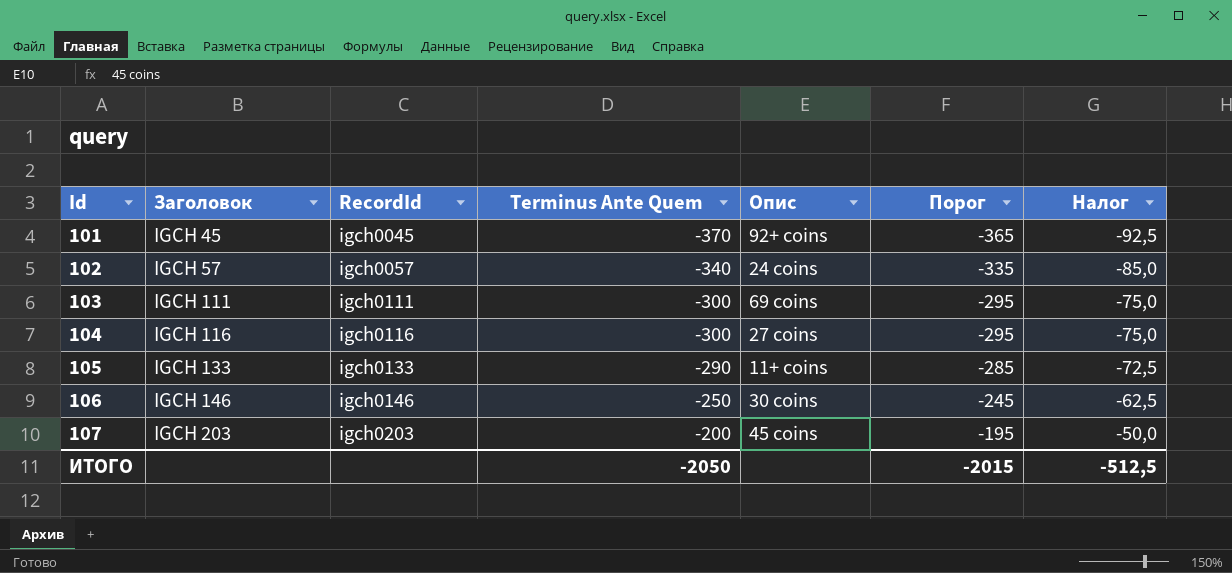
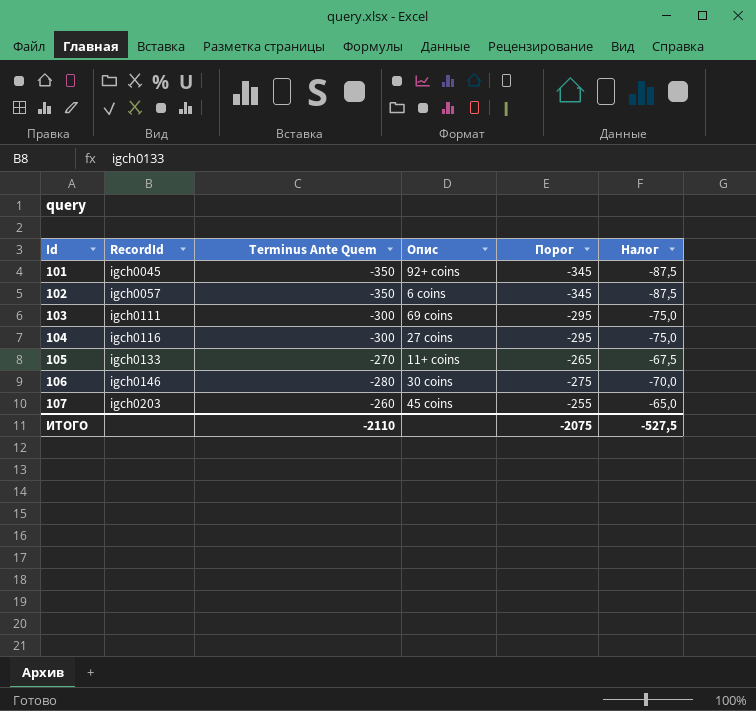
column Заголовок | position: 2 -> none
101 | Terminus Ante Quem: -370 -> -350
101 | Порог: -365 -> -345
101 | Налог: -92,5 -> -87,5
102 | Terminus Ante Quem: -340 -> -350
102 | Опис: 24 coins -> 6 coins
102 | Порог: -335 -> -345
102 | Налог: -85,0 -> -87,5
105 | Terminus Ante Quem: -290 -> -270
105 | Порог: -285 -> -265
105 | Налог: -72,5 -> -67,5
106 | Terminus Ante Quem: -250 -> -280
106 | Порог: -245 -> -275
106 | Налог: -62,5 -> -70,0
107 | Terminus Ante Quem: -200 -> -260
107 | Порог: -195 -> -255
107 | Налог: -50,0 -> -65,0
ИТОГО | Terminus Ante Quem: -2050 -> -2110
ИТОГО | Порог: -2015 -> -2075
ИТОГО | Налог: -512,5 -> -527,5

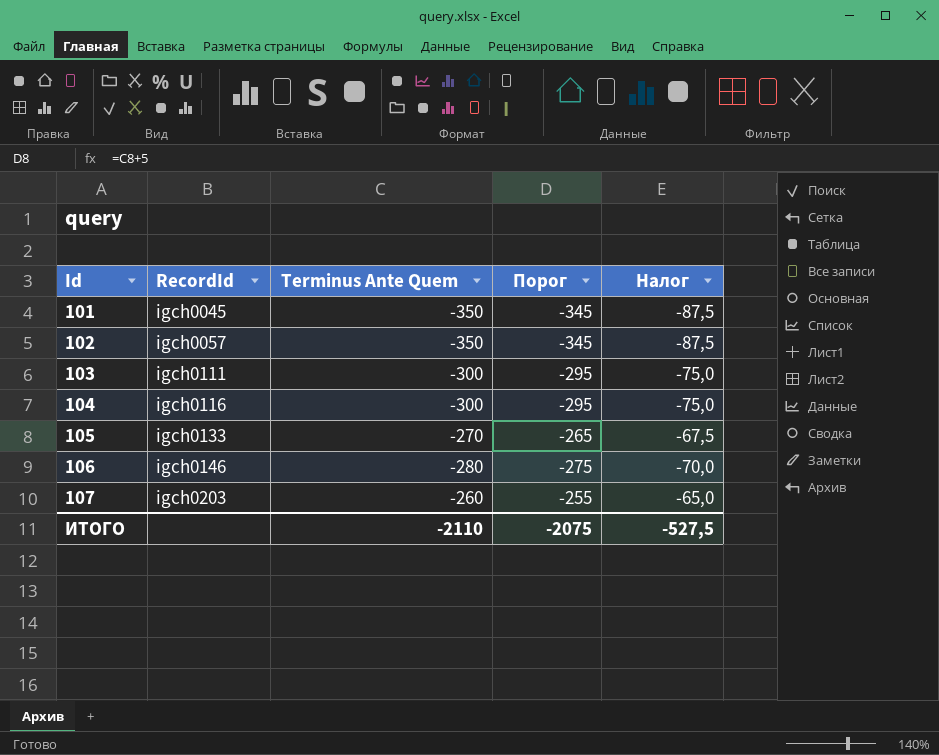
column Опис | position: 4 -> none

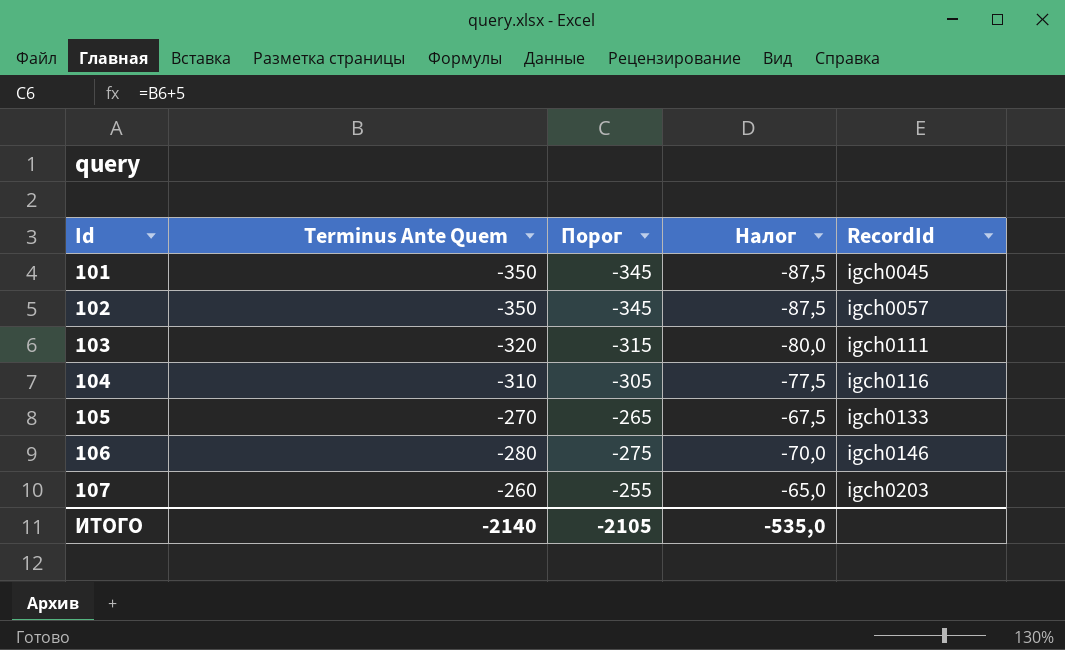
column RecordId | position: 2 -> 5
103 | Terminus Ante Quem: -300 -> -320
103 | Порог: -295 -> -315
103 | Налог: -75,0 -> -80,0
104 | Terminus Ante Quem: -300 -> -310
104 | Порог: -295 -> -305
104 | Налог: -75,0 -> -77,5
ИТОГО | Terminus Ante Quem: -2110 -> -2140
ИТОГО | Порог: -2075 -> -2105
ИТОГО | Налог: -527,5 -> -535,0

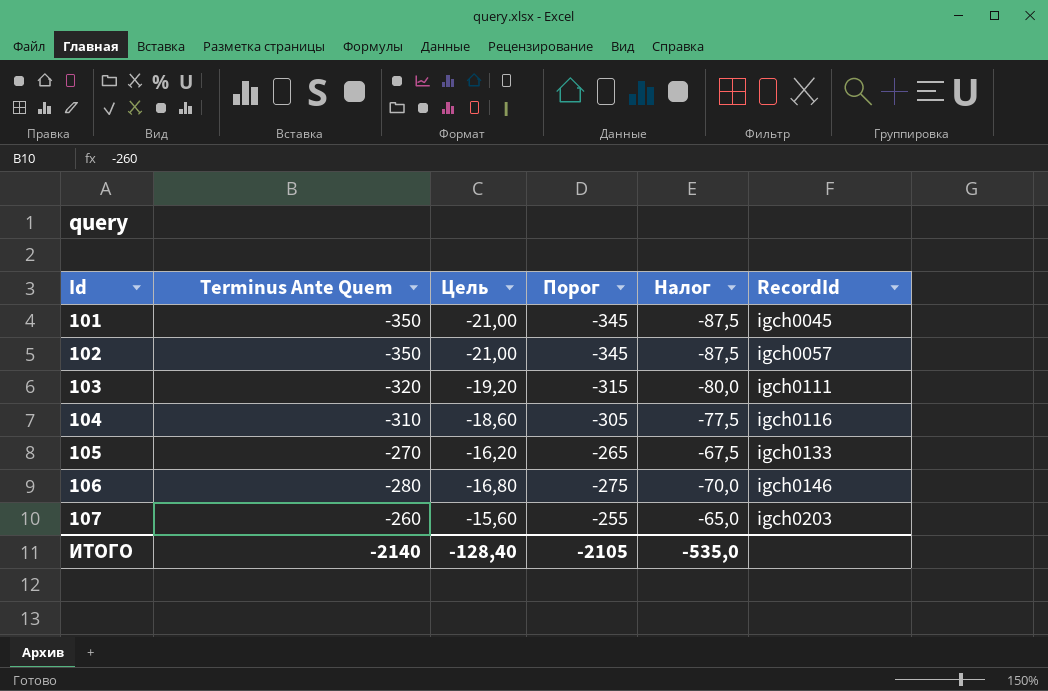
column Цель | formula: none -> [Terminus Ante Quem] * 0,06

